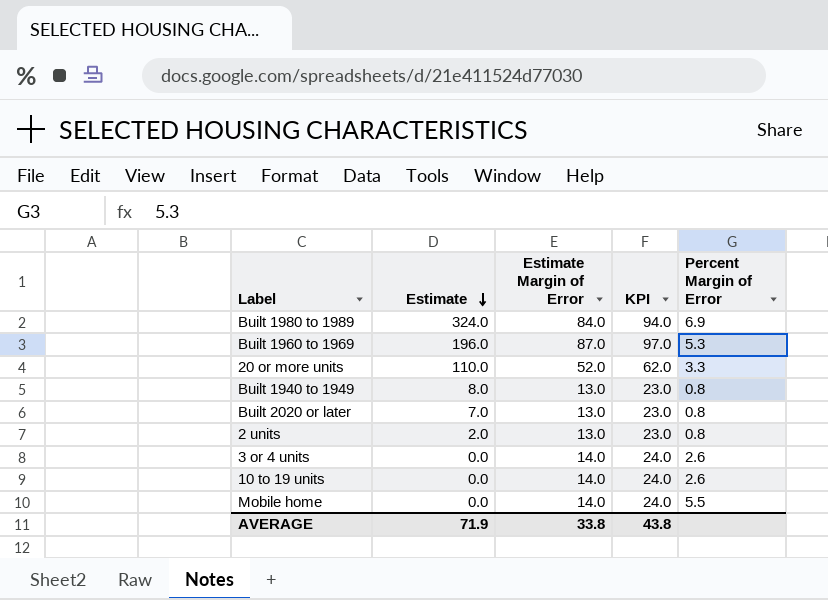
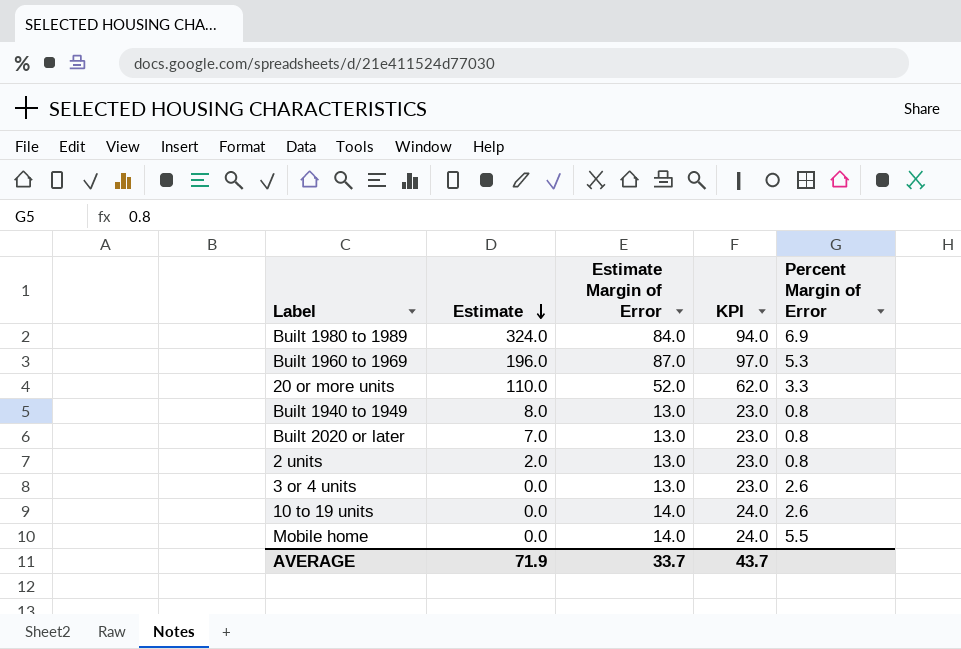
3 or 4 units | Estimate Margin of Error: 14.0 -> 13.0
3 or 4 units | KPI: 24.0 -> 23.0
AVERAGE | Estimate Margin of Error: 33.8 -> 33.7
AVERAGE | KPI: 43.8 -> 43.7

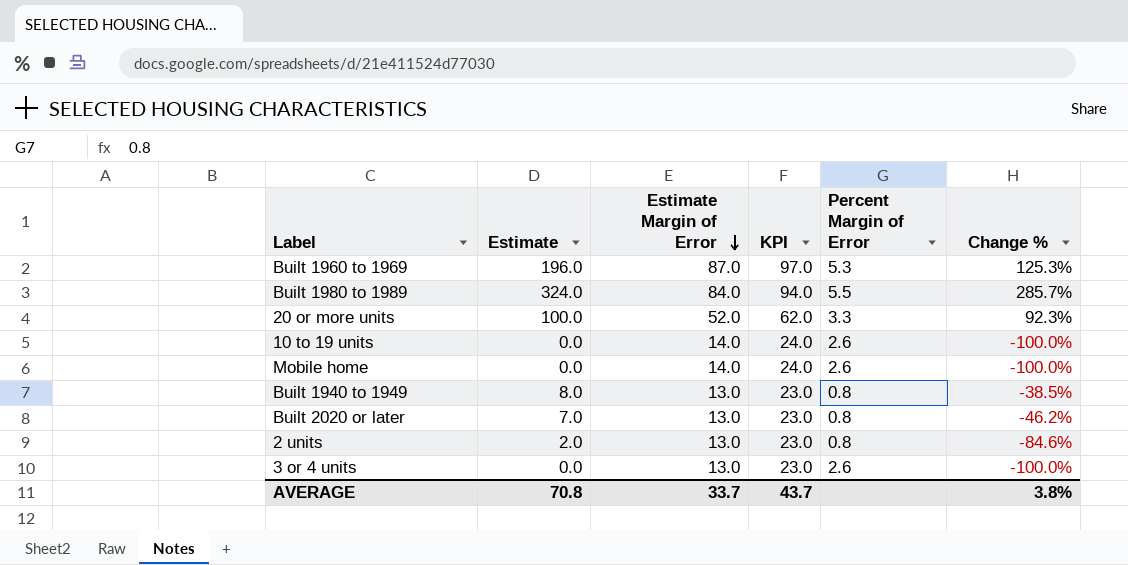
row order: Estimate descending -> Estimate Margin of Error descending
column Change % | formula: none -> ([Estimate] - [Estimate Margin of Error]) / [Estimate Margin of Error]
Built 1980 to 1989 | Percent Margin of Error: 6.9 -> 5.5
20 or more units | Estimate: 110.0 -> 100.0
Mobile home | Percent Margin of Error: 5.5 -> 2.6
AVERAGE | Estimate: 71.9 -> 70.8

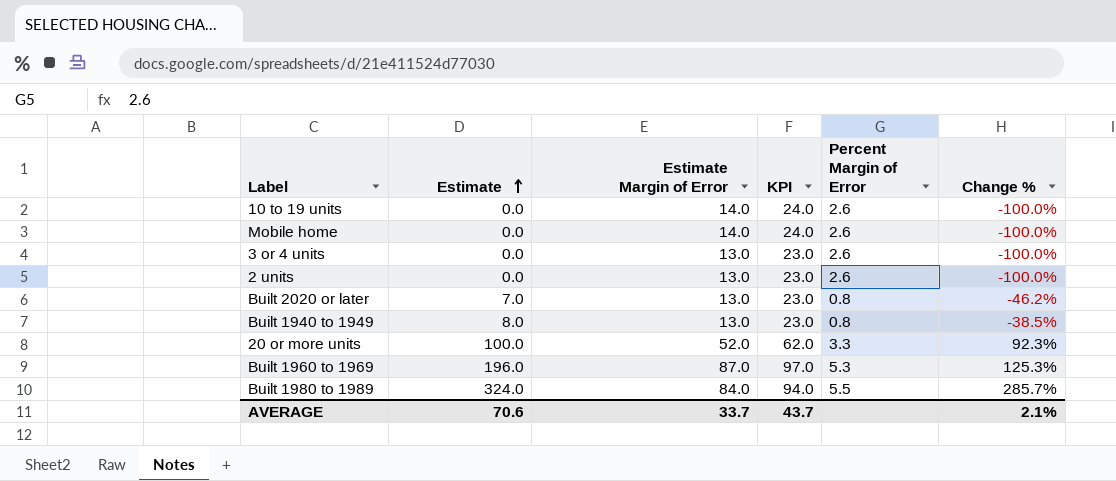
row order: Estimate Margin of Error descending -> Estimate ascending
2 units | Estimate: 2.0 -> 0.0
2 units | Percent Margin of Error: 0.8 -> 2.6
2 units | Change %: -84.6% -> -100.0%
AVERAGE | Estimate: 70.8 -> 70.6
AVERAGE | Change %: 3.8% -> 2.1%

